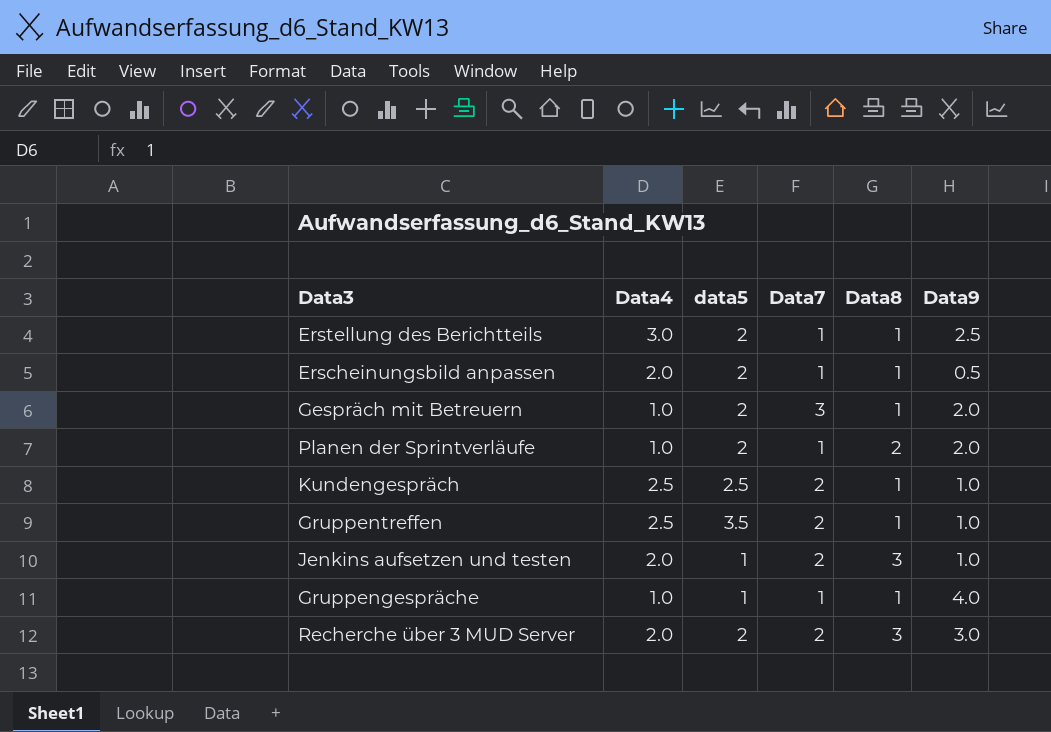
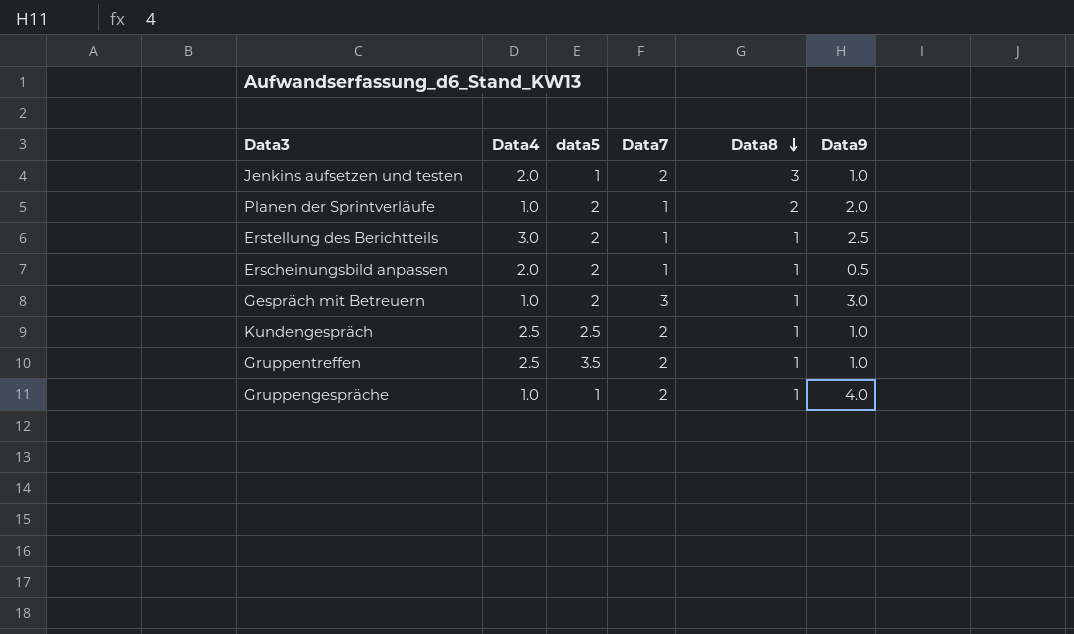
row order: none -> Data8 descending
row Recherche über 3 MUD Server: 2.0 | 2 | 2 | 3 | 3.0 -> none
Gespräch mit Betreuern | Data9: 2.0 -> 3.0
Gruppengespräche | Data7: 1 -> 2

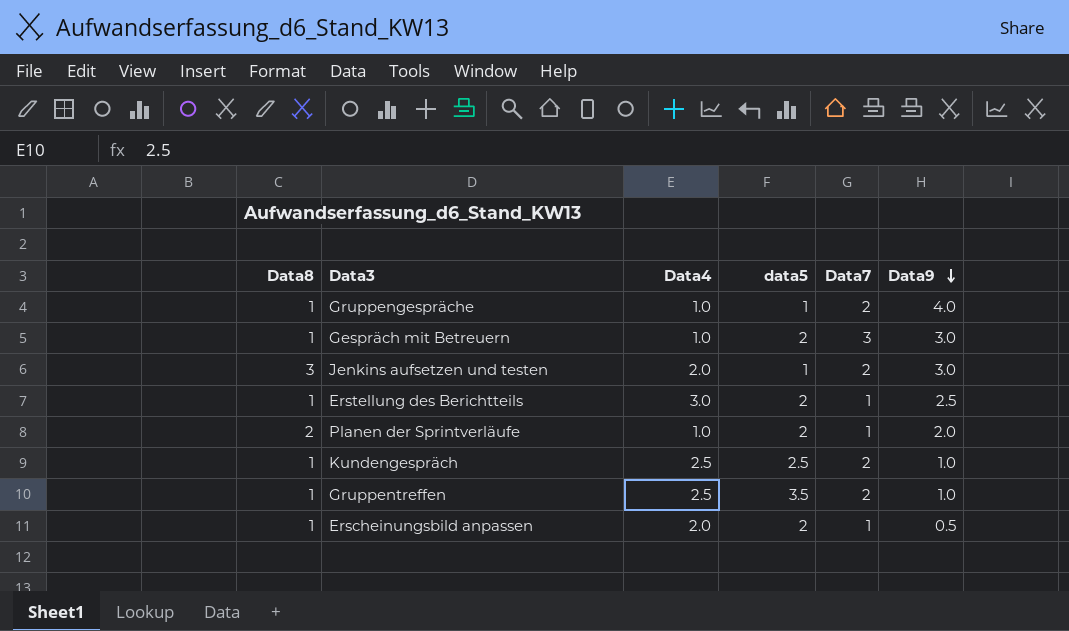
row order: Data8 descending -> Data9 descending
column Data8 | position: 5 -> 1
Jenkins aufsetzen und testen | Data9: 1.0 -> 3.0

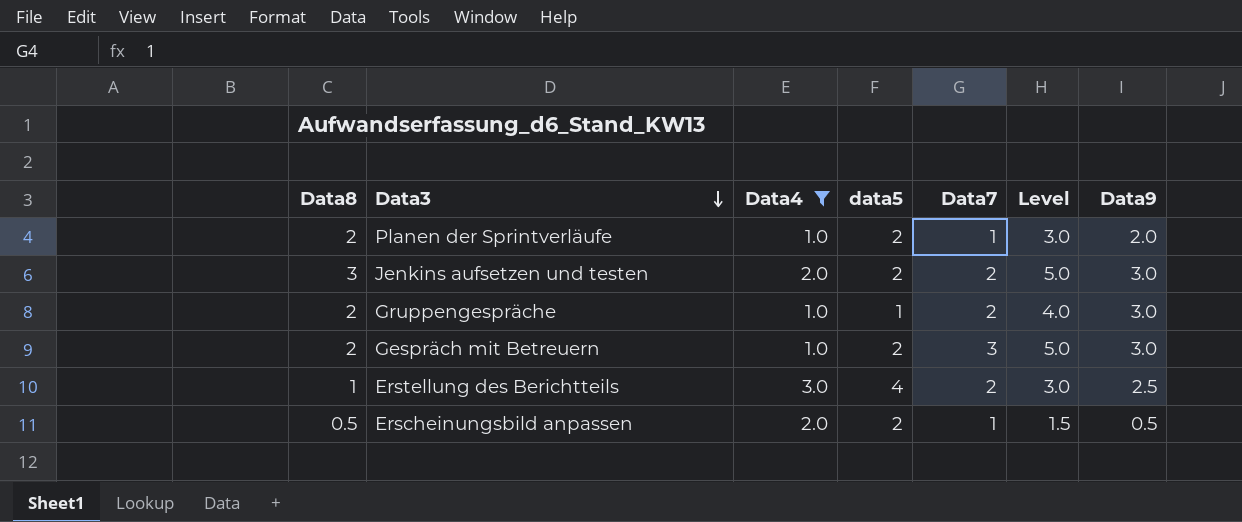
filter: none -> Data4 != 2.5
row order: Data9 descending -> Data3 descending
column Level | formula: none -> [Data8] + [Data7]
Jenkins aufsetzen und testen | data5: 1 -> 2
Gruppengespräche | Data8: 1 -> 2
Gruppengespräche | Data9: 4.0 -> 3.0
Gespräch mit Betreuern | Data8: 1 -> 2
Erstellung des Berichtteils | data5: 2 -> 4
Erstellung des Berichtteils | Data7: 1 -> 2
Erscheinungsbild anpassen | Data8: 1 -> 0.5

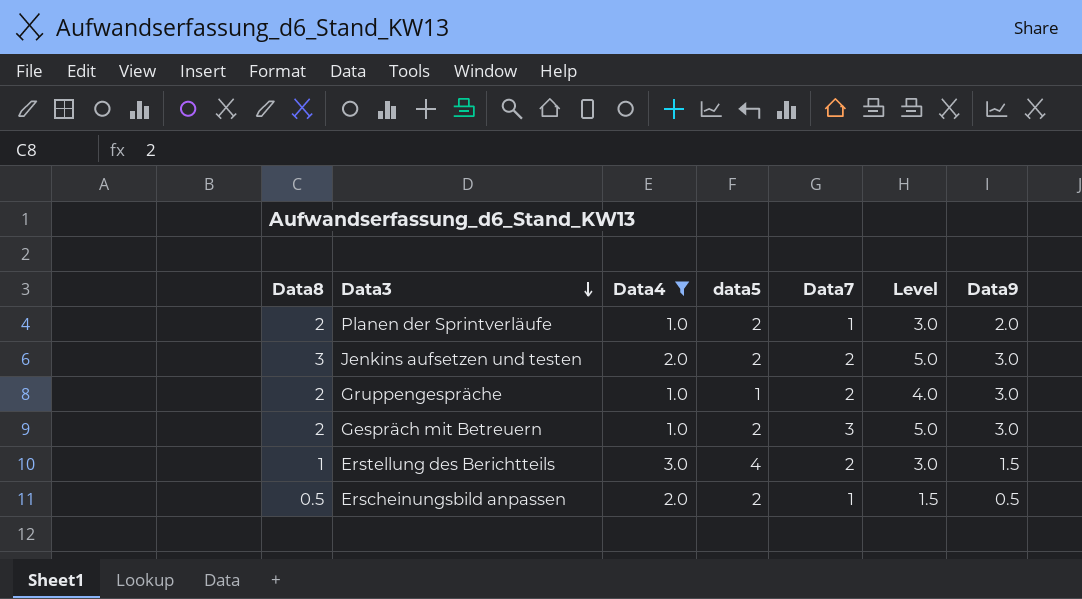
Erstellung des Berichtteils | Data9: 2.5 -> 1.5

